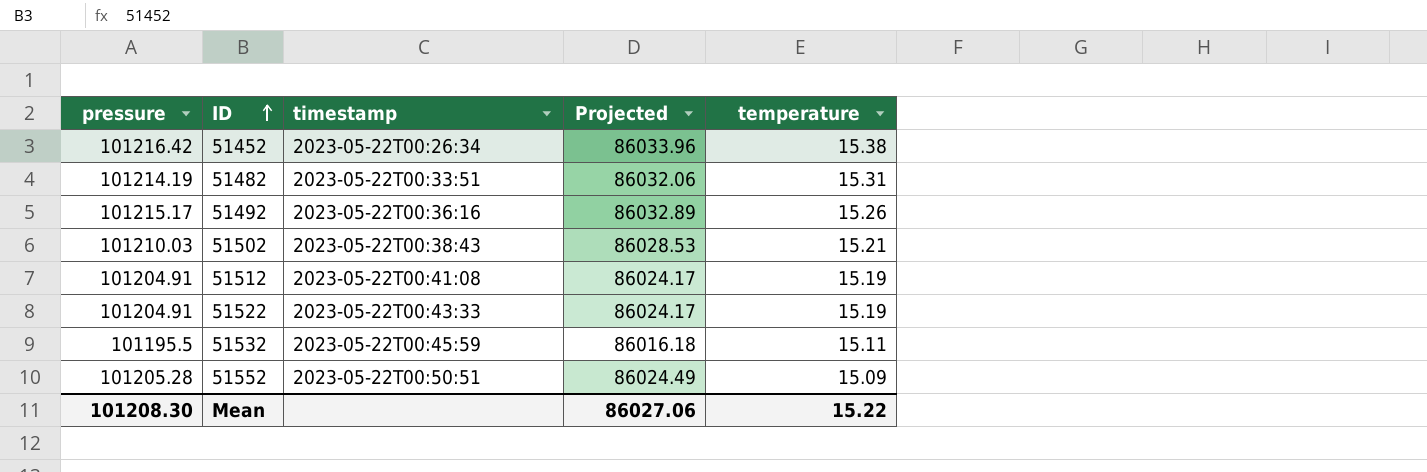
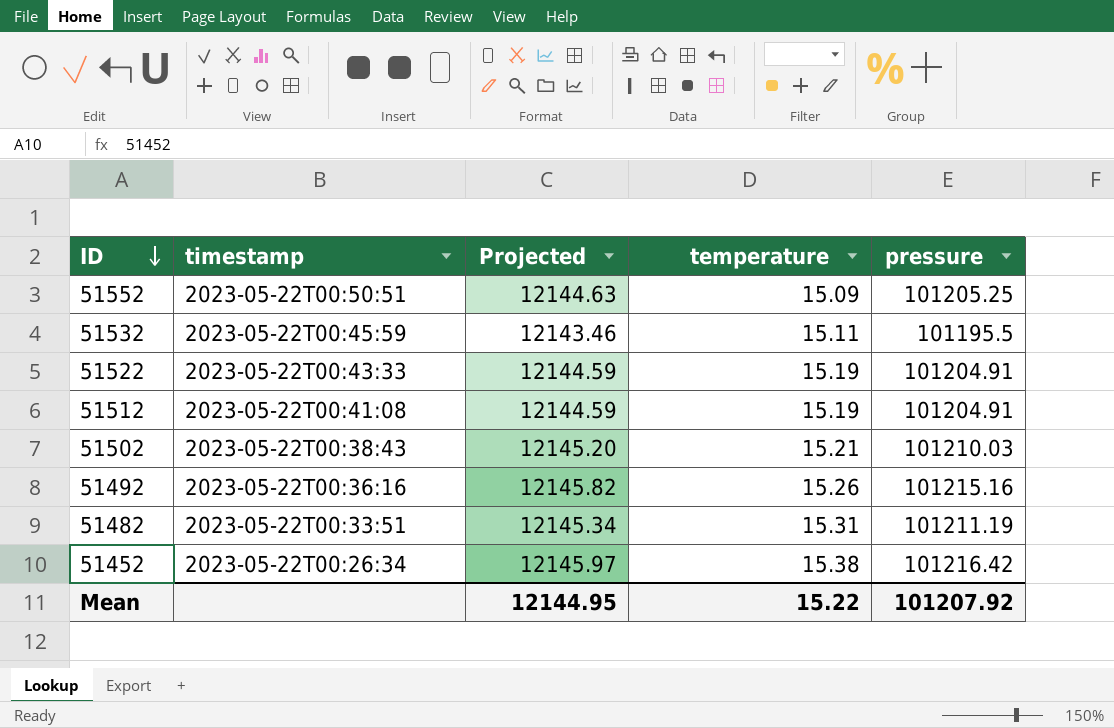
row order: ID ascending -> ID descending
column Projected | formula: [pressure] * 0.85 -> [pressure] * 0.12
column pressure | position: 1 -> 5
51552 | pressure: 101205.28 -> 101205.25
51492 | pressure: 101215.17 -> 101215.16
51482 | pressure: 101214.19 -> 101211.19
Mean | Projected: 86027.06 -> 12144.95
Mean | pressure: 101208.30 -> 101207.92

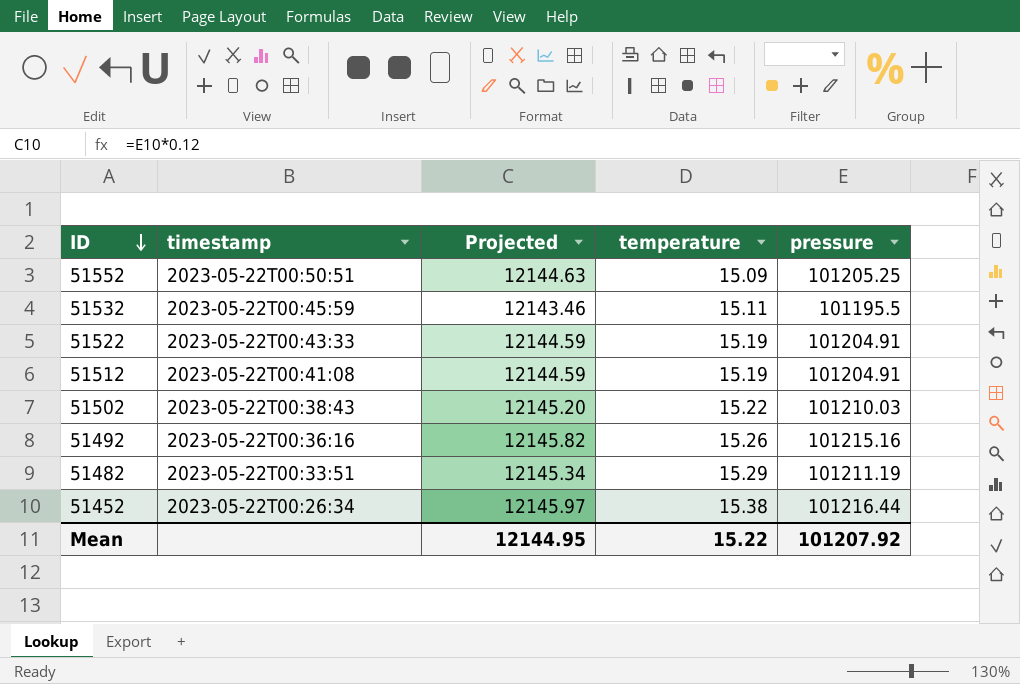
51502 | temperature: 15.21 -> 15.22
51482 | temperature: 15.31 -> 15.29
51452 | pressure: 101216.42 -> 101216.44

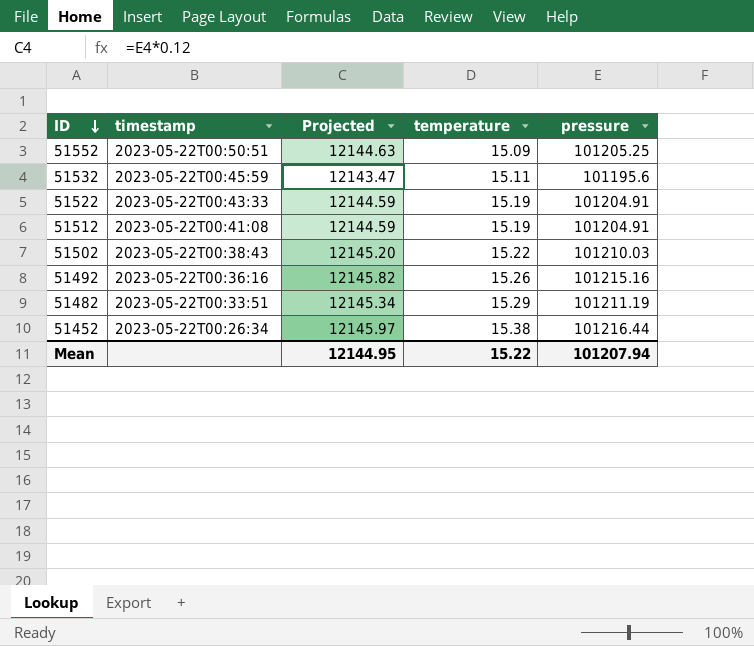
51532 | Projected: 12143.46 -> 12143.47
51532 | pressure: 101195.5 -> 101195.6
Mean | pressure: 101207.92 -> 101207.94

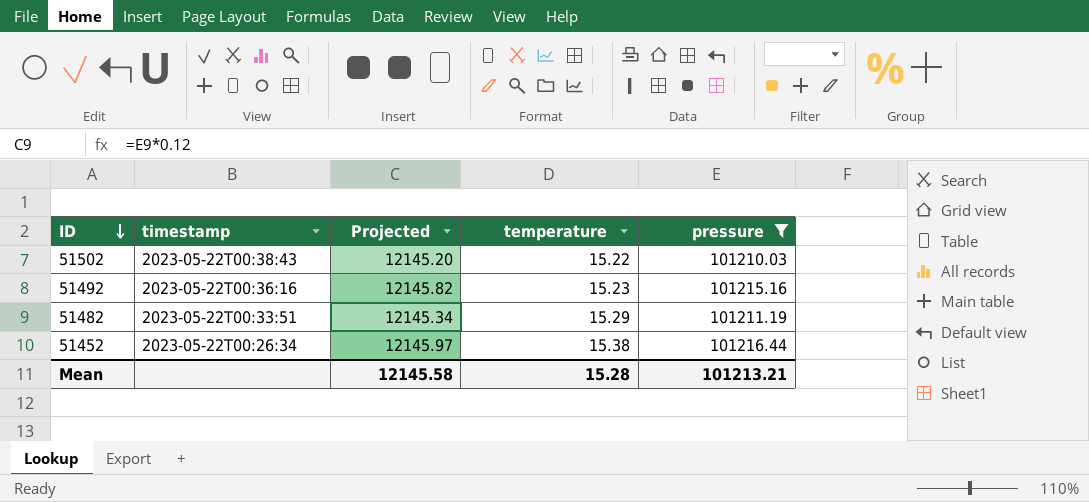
filter: none -> pressure >= 101210.03
51492 | temperature: 15.26 -> 15.23
Mean | Projected: 12144.95 -> 12145.58
Mean | temperature: 15.22 -> 15.28
Mean | pressure: 101207.94 -> 101213.21

